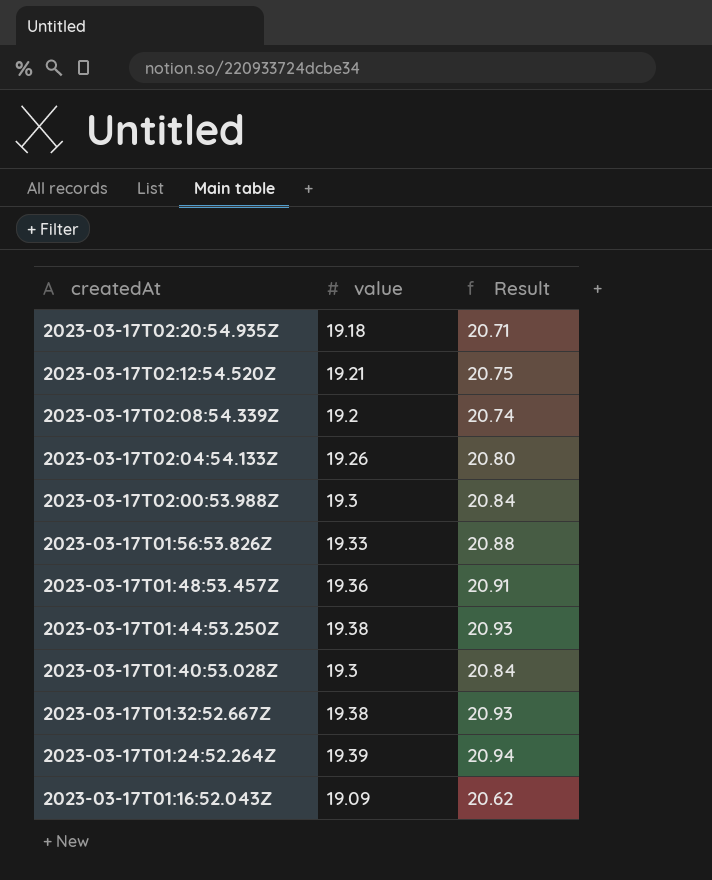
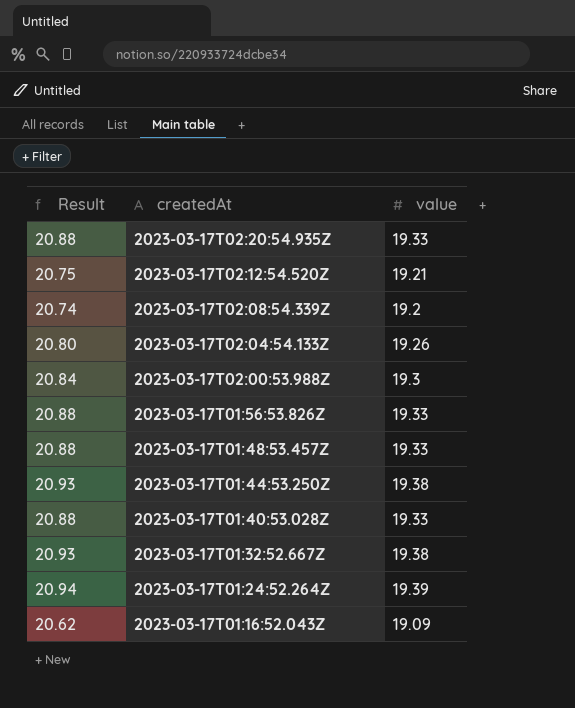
column Result | position: 3 -> 1
2023-03-17T02:20:54.935Z | Result: 20.71 -> 20.88
2023-03-17T02:20:54.935Z | value: 19.18 -> 19.33
2023-03-17T01:48:53.457Z | Result: 20.91 -> 20.88
2023-03-17T01:48:53.457Z | value: 19.36 -> 19.33
2023-03-17T01:40:53.028Z | Result: 20.84 -> 20.88
2023-03-17T01:40:53.028Z | value: 19.3 -> 19.33

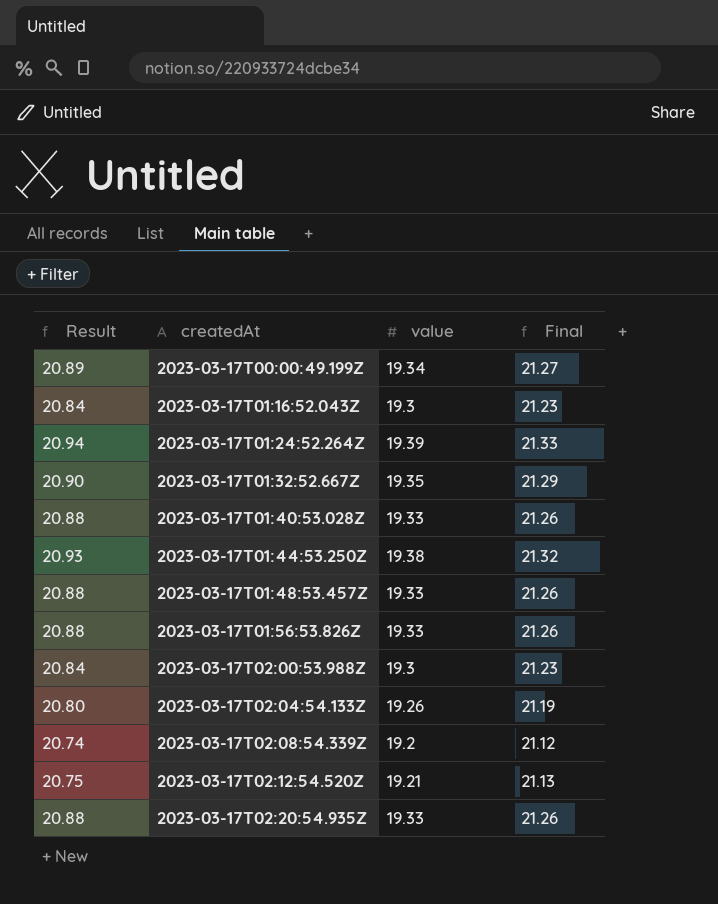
row order: createdAt descending -> createdAt ascending
column Final | formula: none -> [value] * 1.1
row 2023-03-17T00:00:49.199Z: none -> 20.89 | 19.34 | 21.27
2023-03-17T01:16:52.043Z | Result: 20.62 -> 20.84
2023-03-17T01:16:52.043Z | value: 19.09 -> 19.3
2023-03-17T01:32:52.667Z | Result: 20.93 -> 20.90
2023-03-17T01:32:52.667Z | value: 19.38 -> 19.35

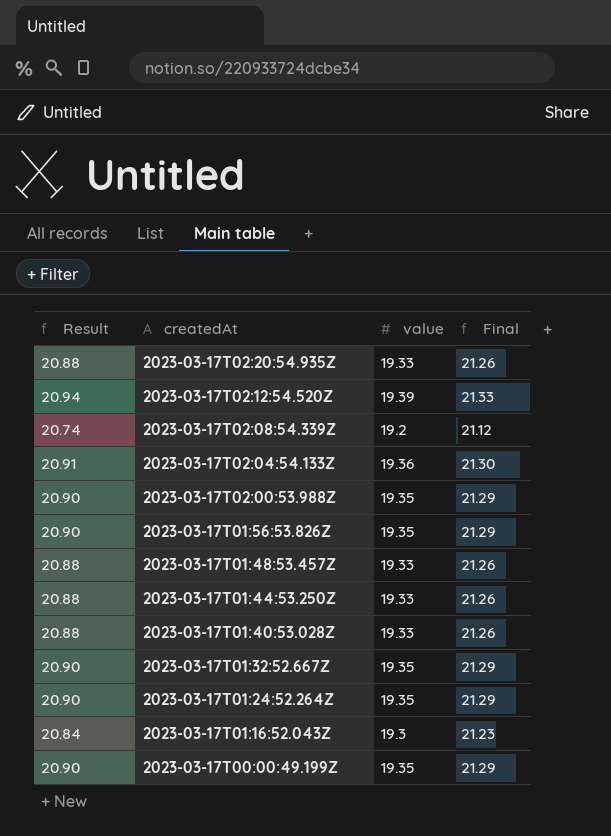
row order: createdAt ascending -> createdAt descending
2023-03-17T02:12:54.520Z | Result: 20.75 -> 20.94
2023-03-17T02:12:54.520Z | value: 19.21 -> 19.39
2023-03-17T02:12:54.520Z | Final: 21.13 -> 21.33
2023-03-17T02:04:54.133Z | Result: 20.80 -> 20.91
2023-03-17T02:04:54.133Z | value: 19.26 -> 19.36
2023-03-17T02:04:54.133Z | Final: 21.19 -> 21.30
2023-03-17T02:00:53.988Z | Result: 20.84 -> 20.90
2023-03-17T02:00:53.988Z | value: 19.3 -> 19.35
2023-03-17T02:00:53.988Z | Final: 21.23 -> 21.29
2023-03-17T01:56:53.826Z | Result: 20.88 -> 20.90
2023-03-17T01:56:53.826Z | value: 19.33 -> 19.35
2023-03-17T01:56:53.826Z | Final: 21.26 -> 21.29
2023-03-17T01:44:53.250Z | Result: 20.93 -> 20.88
2023-03-17T01:44:53.250Z | value: 19.38 -> 19.33
2023-03-17T01:44:53.250Z | Final: 21.32 -> 21.26
2023-03-17T01:24:52.264Z | Result: 20.94 -> 20.90
2023-03-17T01:24:52.264Z | value: 19.39 -> 19.35
2023-03-17T01:24:52.264Z | Final: 21.33 -> 21.29
2023-03-17T00:00:49.199Z | Result: 20.89 -> 20.90
2023-03-17T00:00:49.199Z | value: 19.34 -> 19.35
2023-03-17T00:00:49.199Z | Final: 21.27 -> 21.29

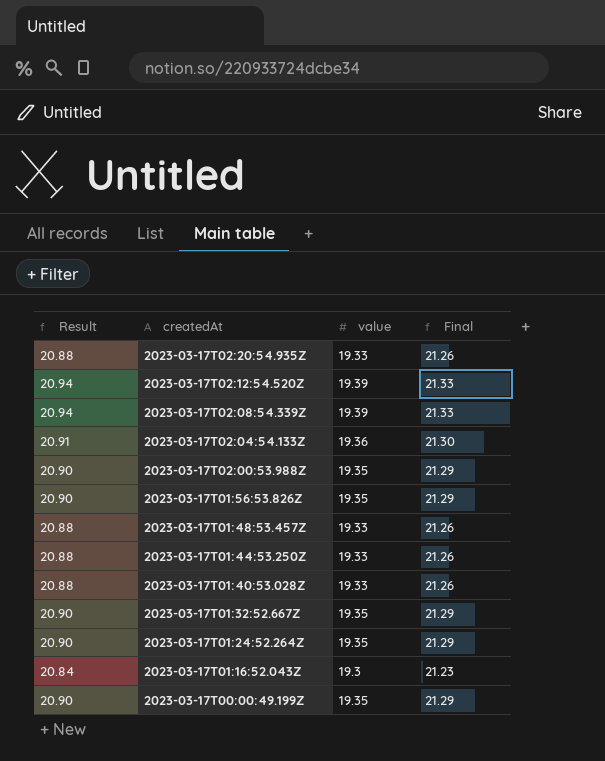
2023-03-17T02:08:54.339Z | Result: 20.74 -> 20.94
2023-03-17T02:08:54.339Z | value: 19.2 -> 19.39
2023-03-17T02:08:54.339Z | Final: 21.12 -> 21.33

